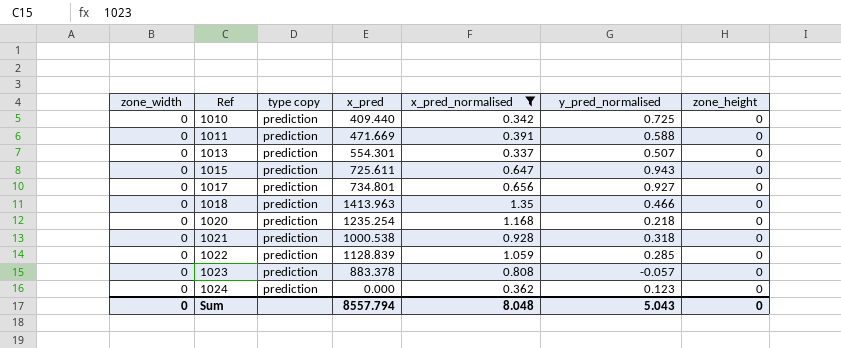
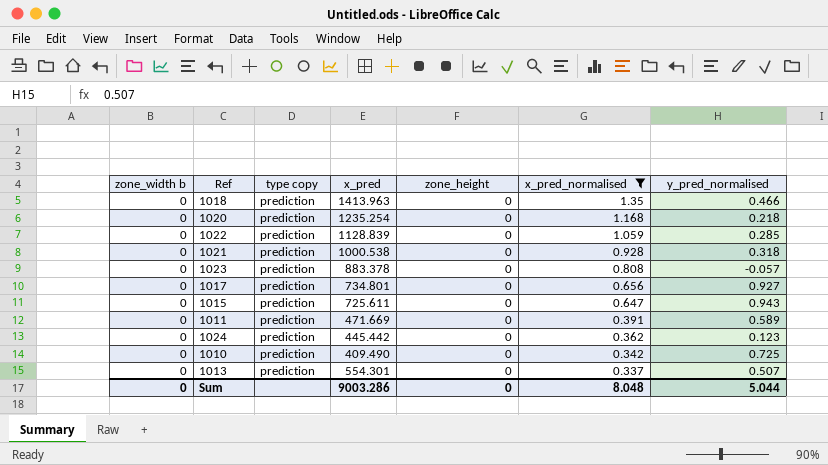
row order: Ref ascending -> x_pred_normalised descending
column name: zone_width -> zone_width b
column zone_height | position: 7 -> 5
1011 | y_pred_normalised: 0.588 -> 0.589
1024 | x_pred: 0.000 -> 445.442
1010 | x_pred: 409.440 -> 409.490
Sum | x_pred: 8557.794 -> 9003.286
Sum | y_pred_normalised: 5.043 -> 5.044

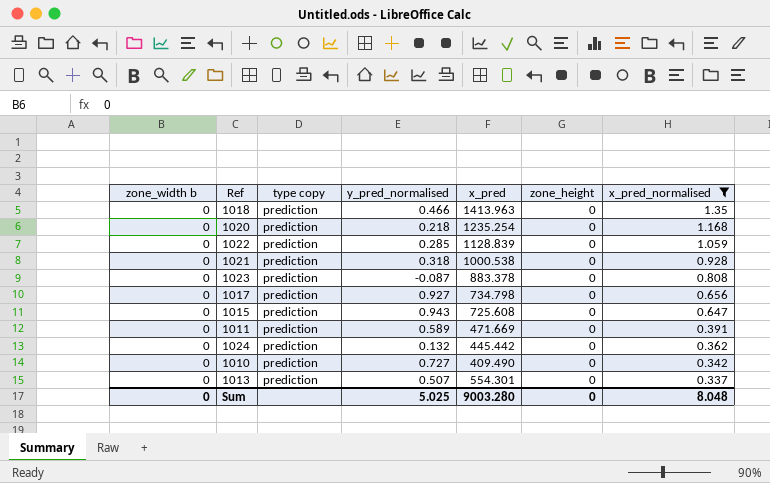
column y_pred_normalised | position: 7 -> 4
1023 | y_pred_normalised: -0.057 -> -0.087
1017 | x_pred: 734.801 -> 734.798
1015 | x_pred: 725.611 -> 725.608
1024 | y_pred_normalised: 0.123 -> 0.132
1010 | y_pred_normalised: 0.725 -> 0.727
Sum | y_pred_normalised: 5.044 -> 5.025
Sum | x_pred: 9003.286 -> 9003.280

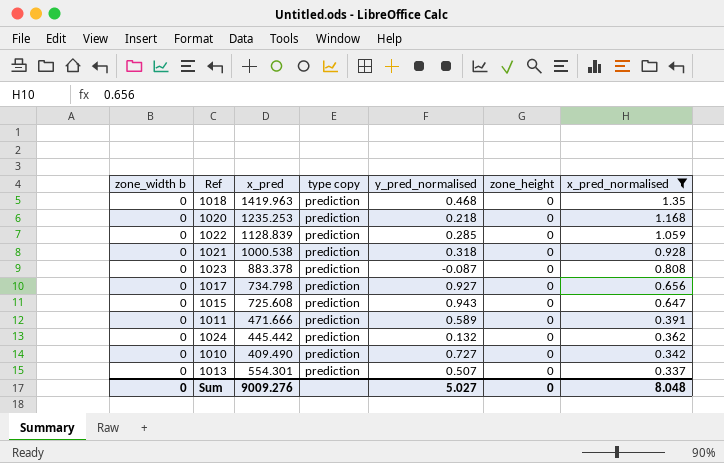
column x_pred | position: 5 -> 3
1018 | x_pred: 1413.963 -> 1419.963
1018 | y_pred_normalised: 0.466 -> 0.468
1020 | x_pred: 1235.254 -> 1235.253
1011 | x_pred: 471.669 -> 471.666
Sum | x_pred: 9003.280 -> 9009.276
Sum | y_pred_normalised: 5.025 -> 5.027

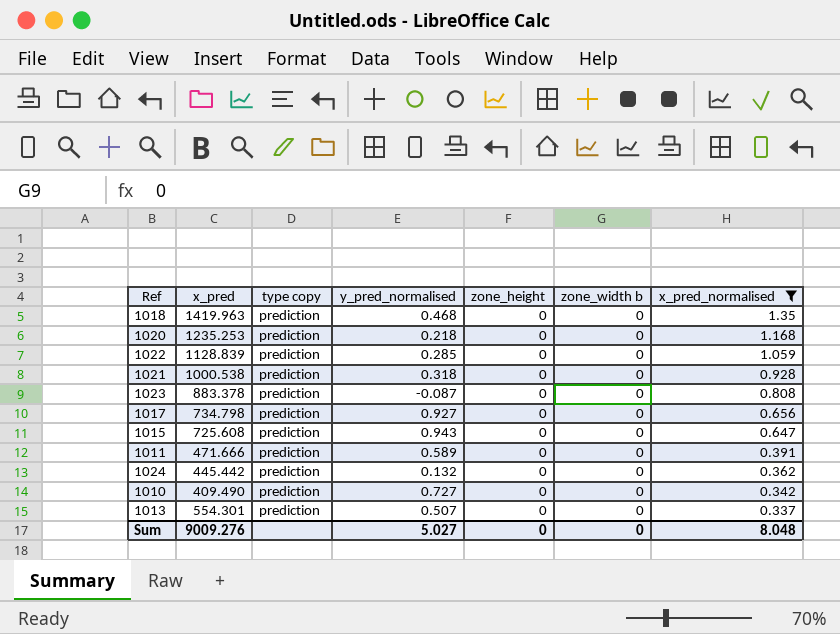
column zone_width b | position: 1 -> 6

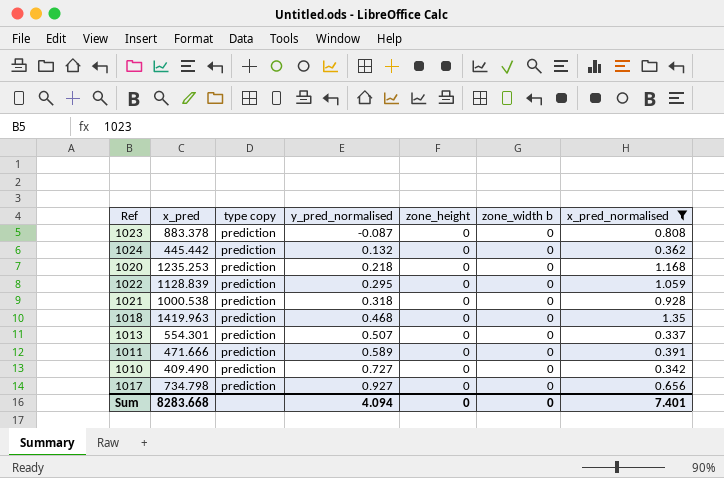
row order: x_pred_normalised descending -> y_pred_normalised ascending
row 1015: 725.608 | prediction | 0.943 | 0 | 0 | 0.647 -> none
1022 | y_pred_normalised: 0.285 -> 0.295
Sum | x_pred: 9009.276 -> 8283.668
Sum | y_pred_normalised: 5.027 -> 4.094
Sum | x_pred_normalised: 8.048 -> 7.401

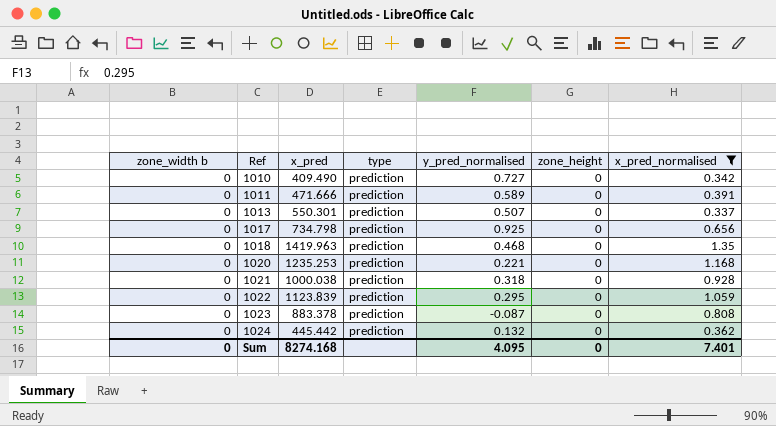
row order: y_pred_normalised ascending -> Ref ascending
column zone_width b | position: 6 -> 1
column name: type copy -> type
1013 | x_pred: 554.301 -> 550.301
1017 | y_pred_normalised: 0.927 -> 0.925
1020 | y_pred_normalised: 0.218 -> 0.221
1021 | x_pred: 1000.538 -> 1000.038
1022 | x_pred: 1128.839 -> 1123.839
Sum | x_pred: 8283.668 -> 8274.168
Sum | y_pred_normalised: 4.094 -> 4.095

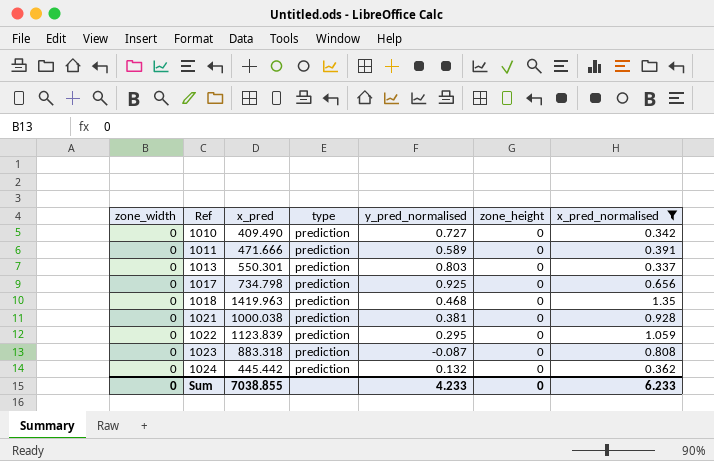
column name: zone_width b -> zone_width
row 1020: 0 | 1235.253 | prediction | 0.221 | 0 | 1.168 -> none
1013 | y_pred_normalised: 0.507 -> 0.803
1021 | y_pred_normalised: 0.318 -> 0.381
1023 | x_pred: 883.378 -> 883.318
Sum | x_pred: 8274.168 -> 7038.855
Sum | y_pred_normalised: 4.095 -> 4.233
Sum | x_pred_normalised: 7.401 -> 6.233

